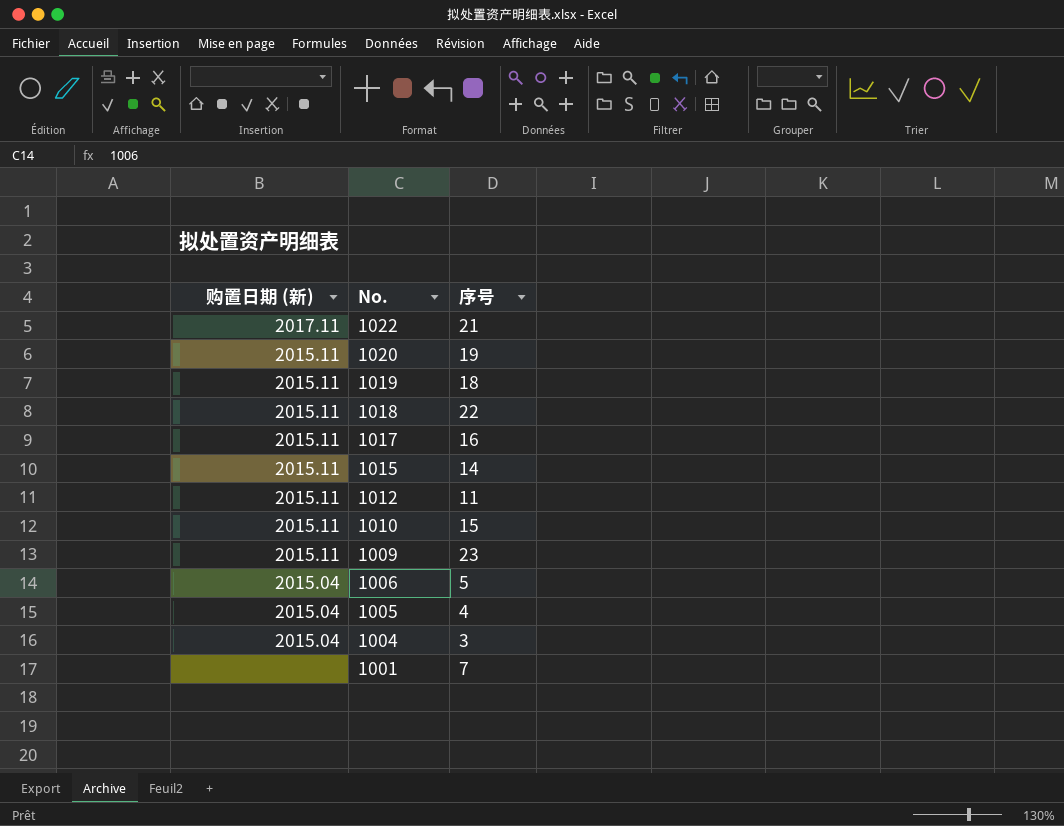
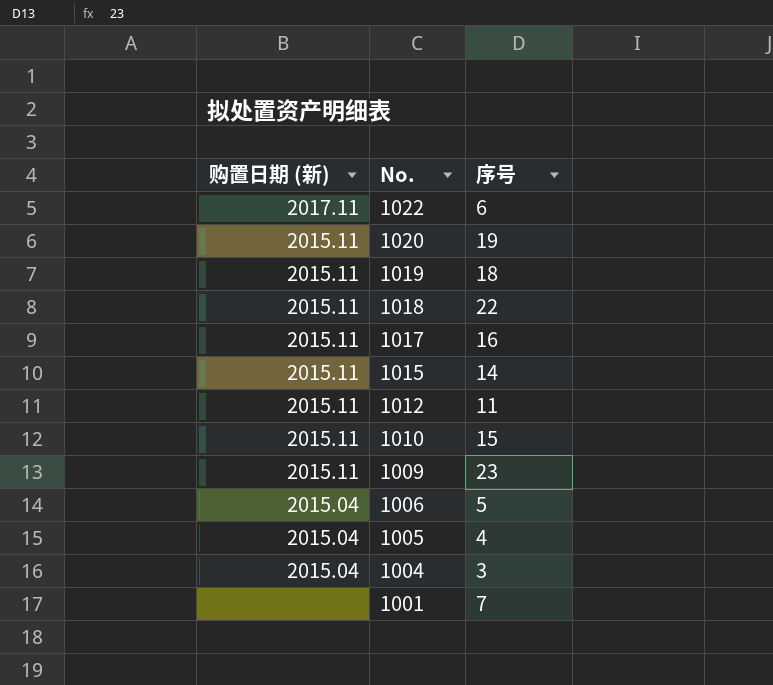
1022 | 序号: 21 -> 6

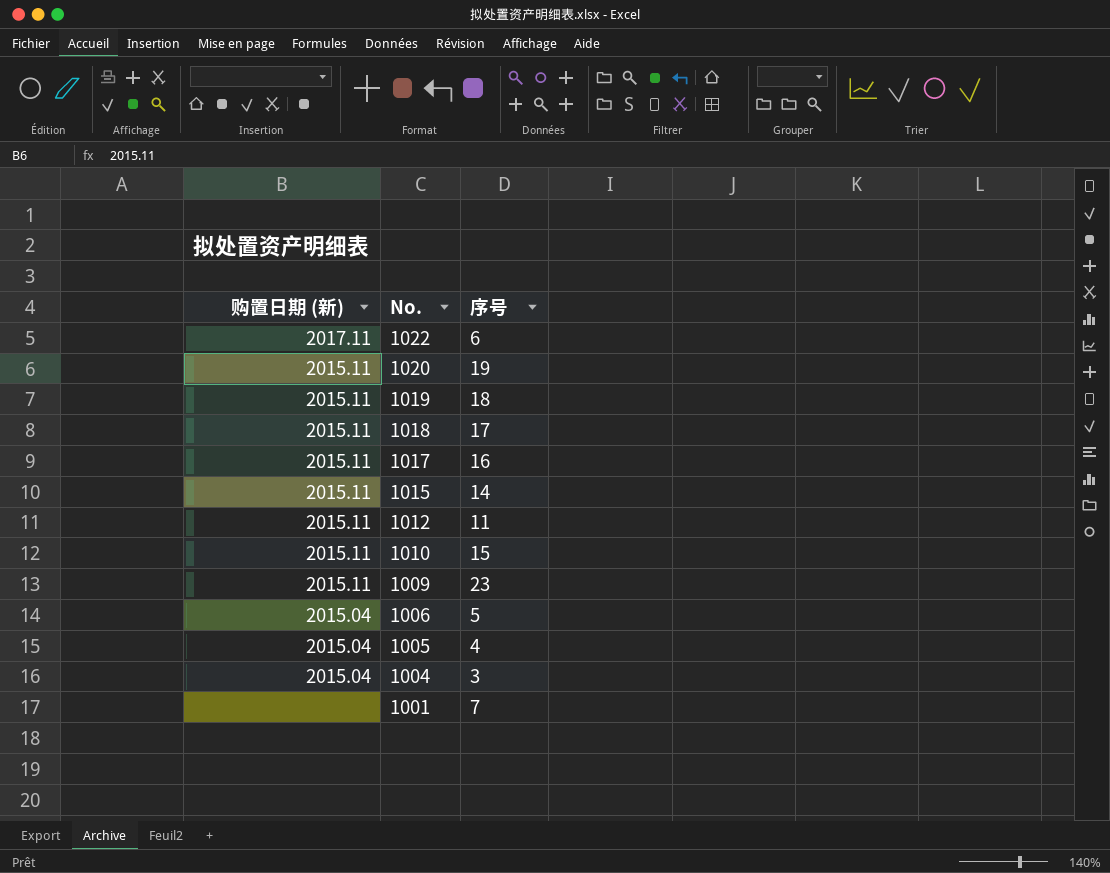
1018 | 序号: 22 -> 17

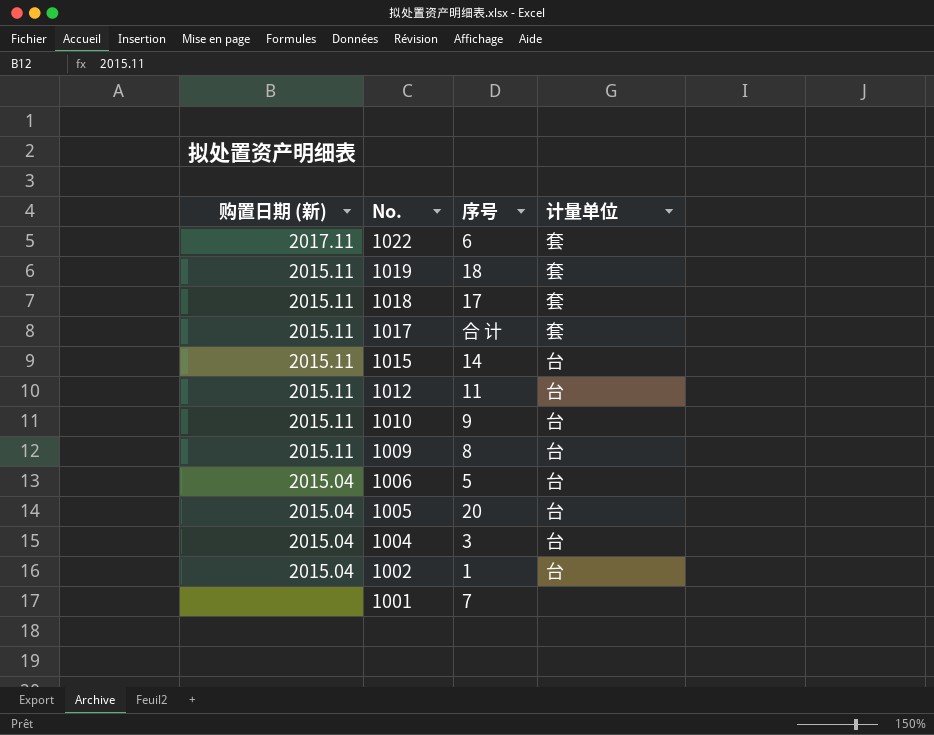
column 计量单位 | position: none -> 4
row 1020: 2015.11 | 19 -> none
1017 | 序号: 16 -> 合 计
1010 | 序号: 15 -> 9
1009 | 序号: 23 -> 8
1005 | 序号: 4 -> 20
row 1002: none -> 2015.04 | 1 | 台

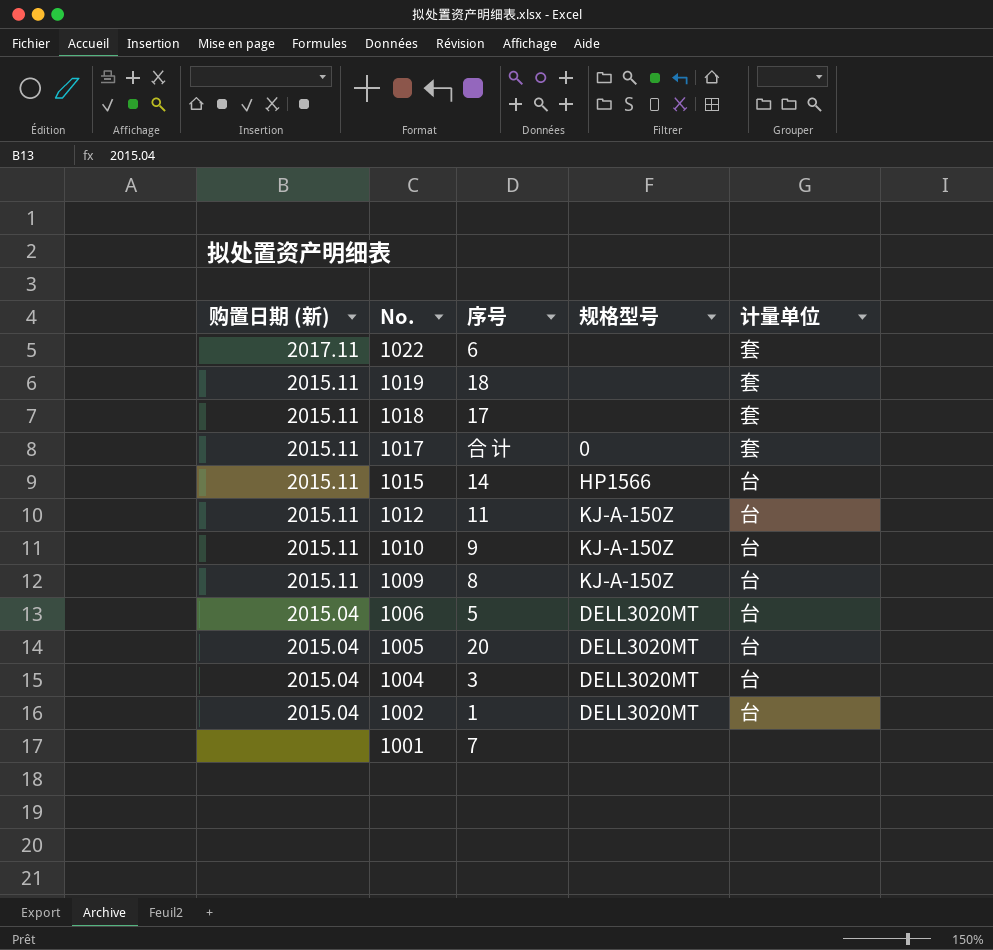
column 规格型号 | position: none -> 4

